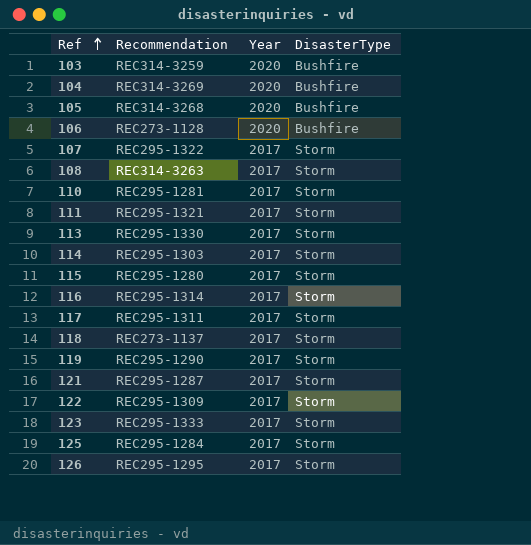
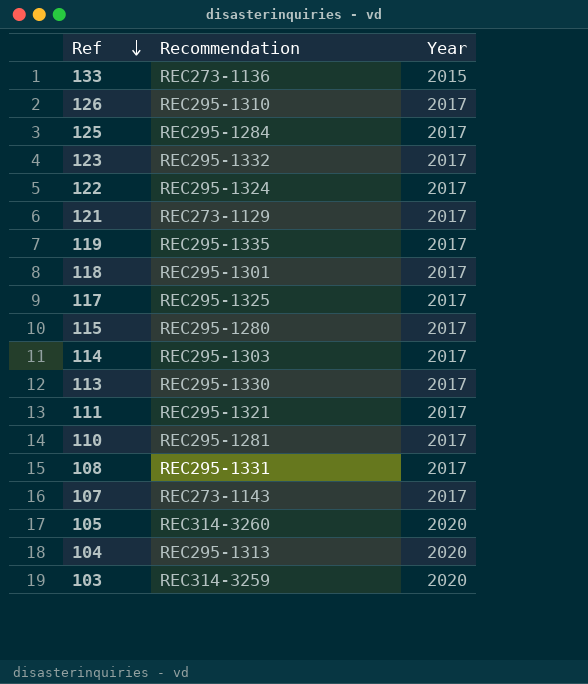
row order: Ref ascending -> Ref descending
column DisasterType | position: 4 -> none
row 106: REC273-1128 | 2020 | Bushfire -> none
row 116: REC295-1314 | 2017 | Storm -> none
row 133: none -> REC273-1136 | 2015
126 | Recommendation: REC295-1295 -> REC295-1310
123 | Recommendation: REC295-1333 -> REC295-1332
122 | Recommendation: REC295-1309 -> REC295-1324
121 | Recommendation: REC295-1287 -> REC273-1129
119 | Recommendation: REC295-1290 -> REC295-1335
118 | Recommendation: REC273-1137 -> REC295-1301
117 | Recommendation: REC295-1311 -> REC295-1325
108 | Recommendation: REC314-3263 -> REC295-1331
107 | Recommendation: REC295-1322 -> REC273-1143
105 | Recommendation: REC314-3268 -> REC314-3260
104 | Recommendation: REC314-3269 -> REC295-1313

